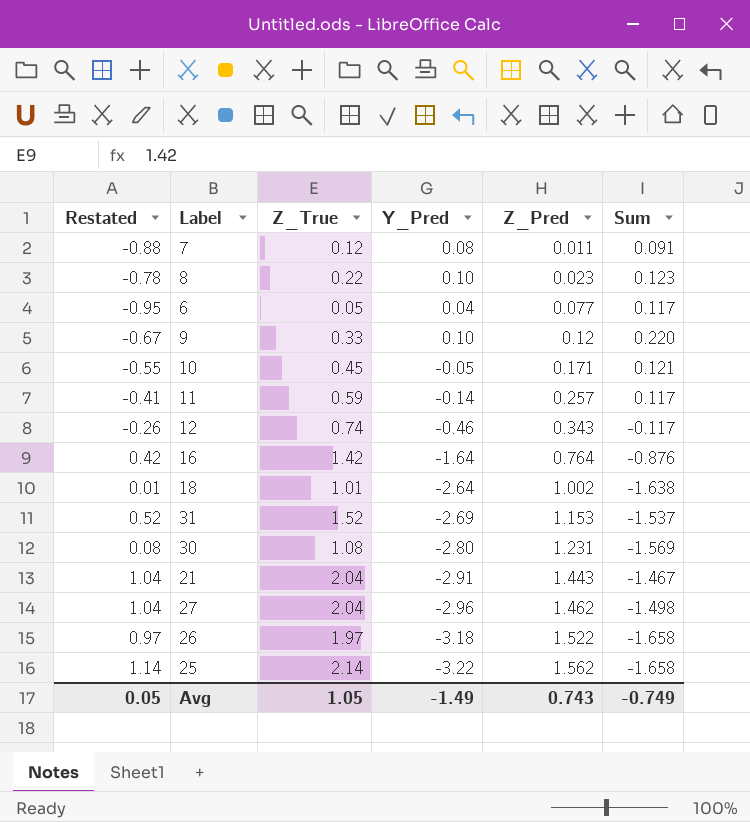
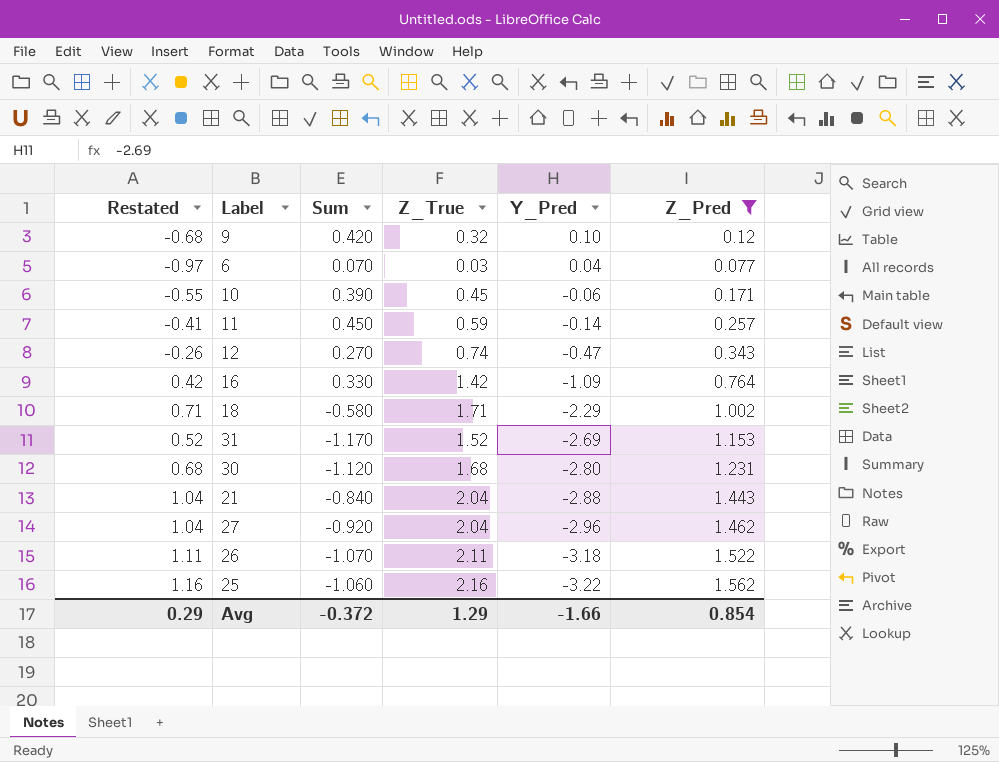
filter: none -> Z_Pred >= 0.077
row order: Z_Pred ascending -> Y_Pred descending
column Sum | formula: [Y_Pred] + [Z_Pred] -> [Z_True] + [Y_Pred]
column Sum | position: 6 -> 3
9 | Restated: -0.67 -> -0.68
9 | Z_True: 0.33 -> 0.32
6 | Restated: -0.95 -> -0.97
6 | Z_True: 0.05 -> 0.03
10 | Y_Pred: -0.05 -> -0.06
12 | Y_Pred: -0.46 -> -0.47
16 | Y_Pred: -1.64 -> -1.09
18 | Restated: 0.01 -> 0.71
18 | Z_True: 1.01 -> 1.71
18 | Y_Pred: -2.64 -> -2.29
30 | Restated: 0.08 -> 0.68
30 | Z_True: 1.08 -> 1.68
21 | Y_Pred: -2.91 -> -2.88
26 | Restated: 0.97 -> 1.11
26 | Z_True: 1.97 -> 2.11
25 | Restated: 1.14 -> 1.16
25 | Z_True: 2.14 -> 2.16
Avg | Restated: 0.05 -> 0.29
Avg | Sum: -0.749 -> -0.372
Avg | Z_True: 1.05 -> 1.29
Avg | Y_Pred: -1.49 -> -1.66
Avg | Z_Pred: 0.743 -> 0.854

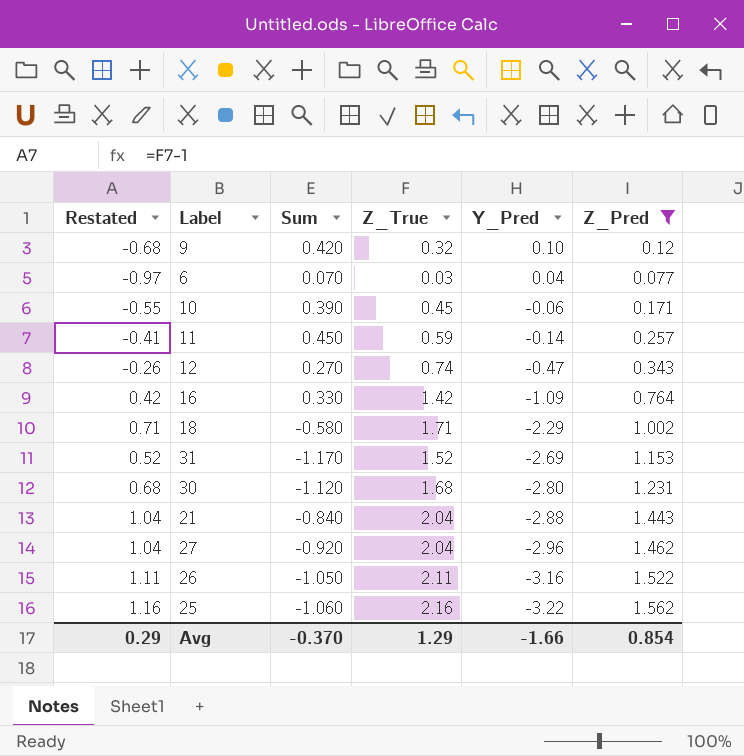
26 | Sum: -1.070 -> -1.050
26 | Y_Pred: -3.18 -> -3.16
Avg | Sum: -0.372 -> -0.370

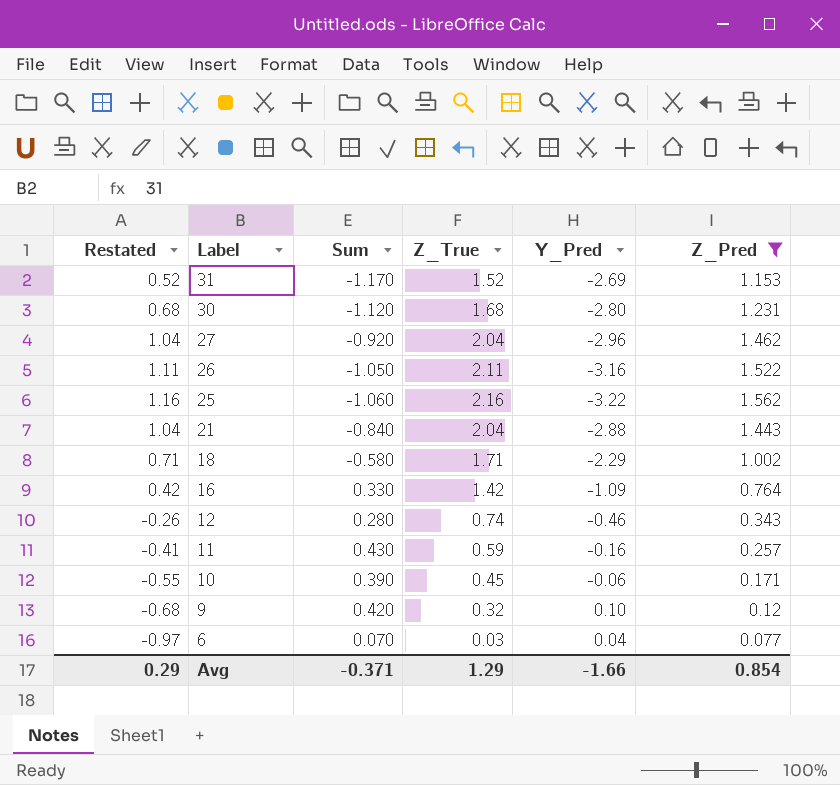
row order: Y_Pred descending -> Label descending
12 | Sum: 0.270 -> 0.280
12 | Y_Pred: -0.47 -> -0.46
11 | Sum: 0.450 -> 0.430
11 | Y_Pred: -0.14 -> -0.16
Avg | Sum: -0.370 -> -0.371

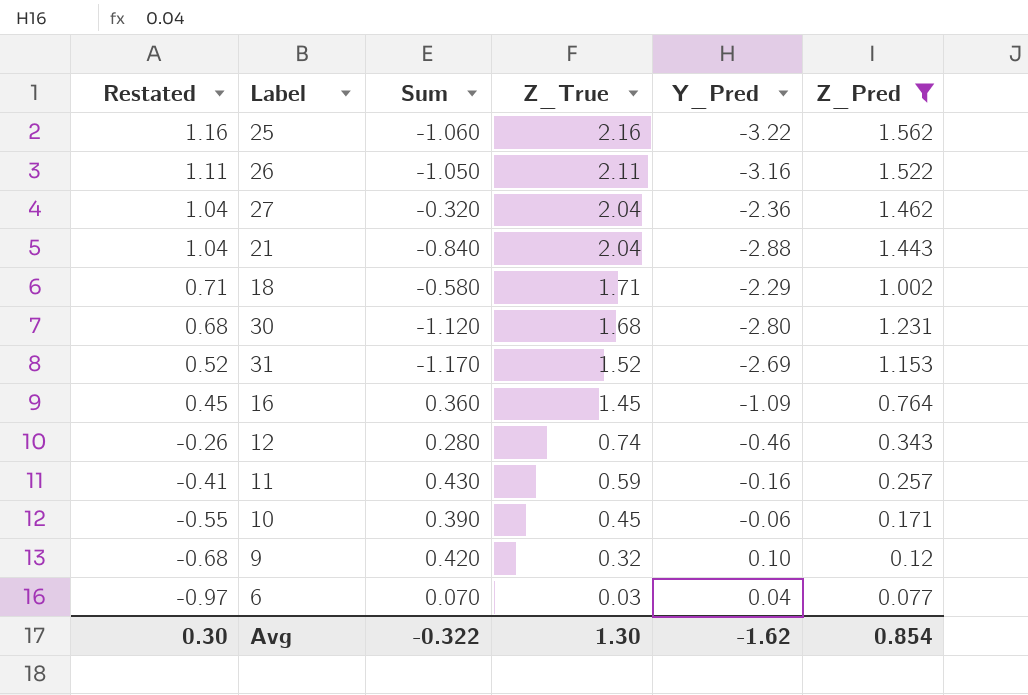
row order: Label descending -> Restated descending
27 | Sum: -0.920 -> -0.320
27 | Y_Pred: -2.96 -> -2.36
16 | Restated: 0.42 -> 0.45
16 | Sum: 0.330 -> 0.360
16 | Z_True: 1.42 -> 1.45
Avg | Restated: 0.29 -> 0.30
Avg | Sum: -0.371 -> -0.322
Avg | Z_True: 1.29 -> 1.30
Avg | Y_Pred: -1.66 -> -1.62

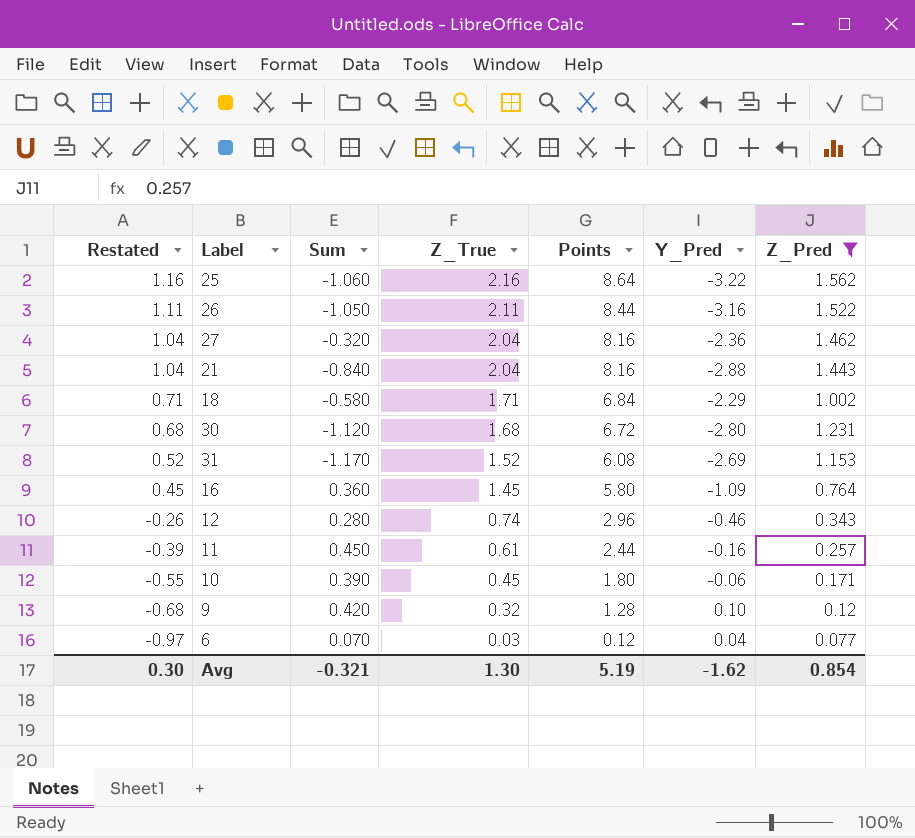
column Points | formula: none -> [Z_True] * 4
11 | Restated: -0.41 -> -0.39
11 | Sum: 0.430 -> 0.450
11 | Z_True: 0.59 -> 0.61
Avg | Sum: -0.322 -> -0.321

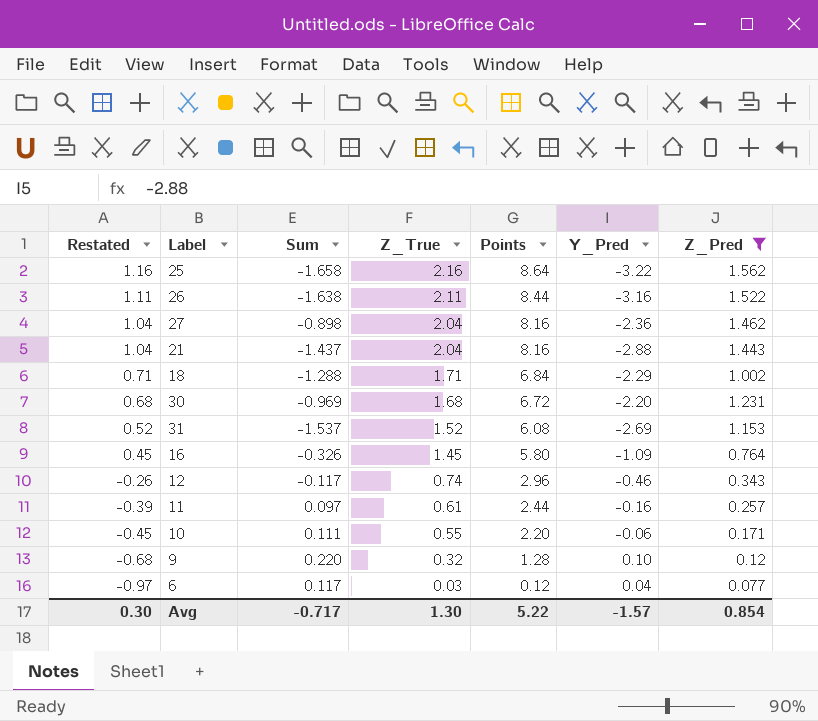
column Sum | formula: [Z_True] + [Y_Pred] -> [Y_Pred] + [Z_Pred]
30 | Y_Pred: -2.80 -> -2.20
10 | Restated: -0.55 -> -0.45
10 | Z_True: 0.45 -> 0.55
10 | Points: 1.80 -> 2.20
Avg | Sum: -0.321 -> -0.717
Avg | Points: 5.19 -> 5.22
Avg | Y_Pred: -1.62 -> -1.57

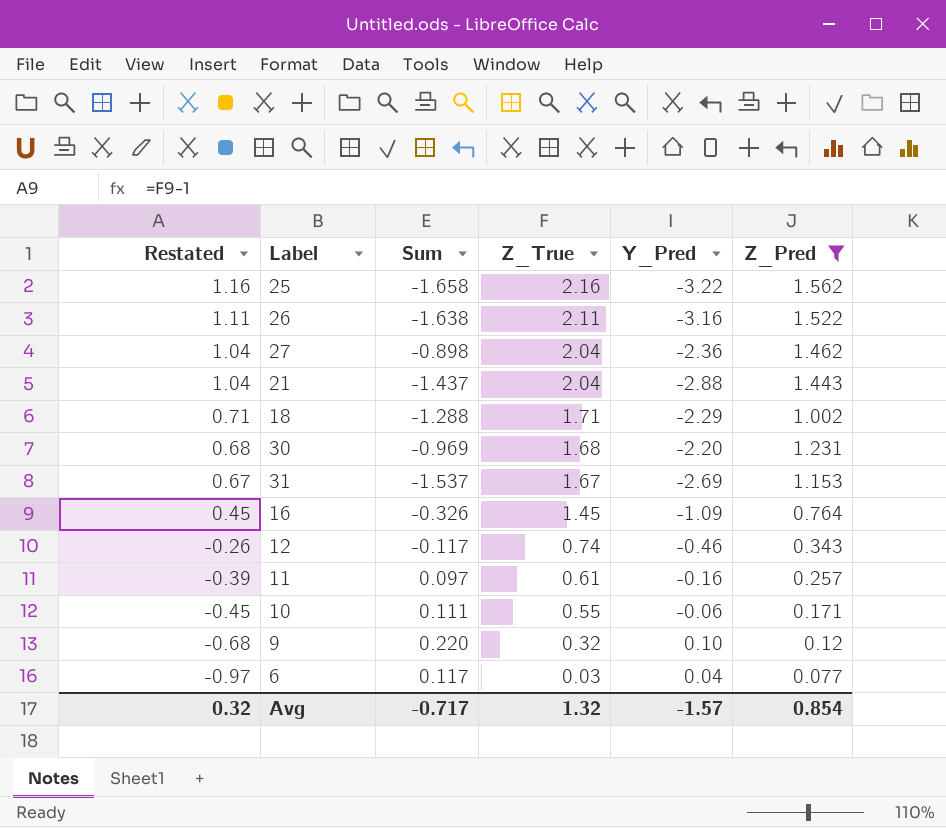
column Points | formula: [Z_True] * 4 -> none
31 | Restated: 0.52 -> 0.67
31 | Z_True: 1.52 -> 1.67
Avg | Restated: 0.30 -> 0.32
Avg | Z_True: 1.30 -> 1.32

